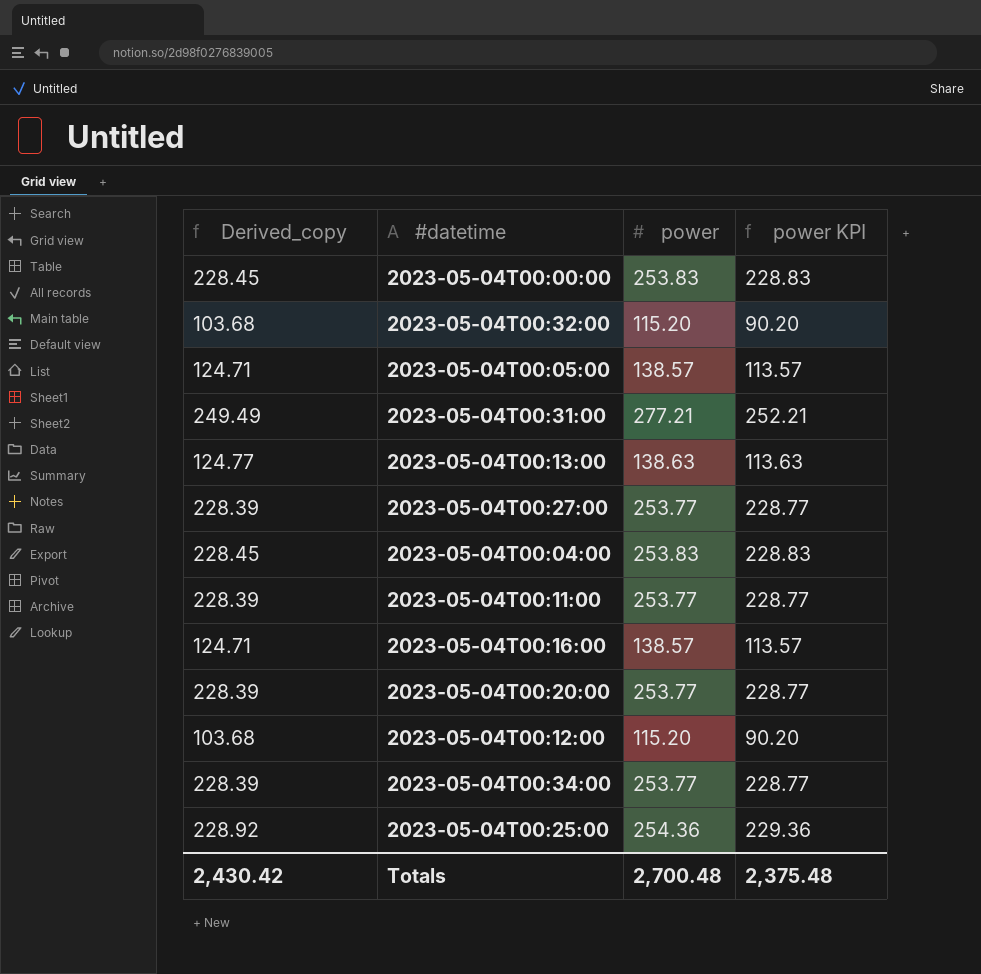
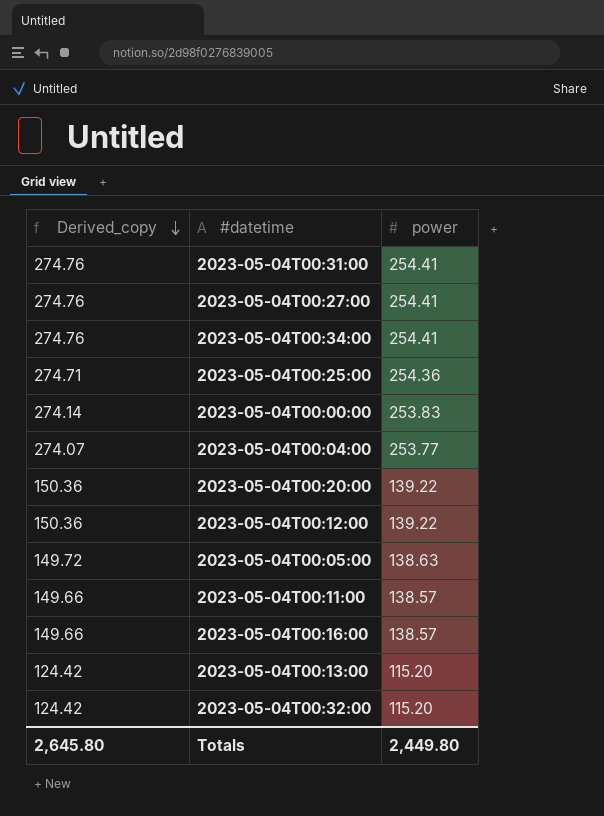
row order: none -> Derived_copy descending
column power KPI | formula: [power] - 25 -> none
column Derived_copy | formula: [power] * 0.9 -> [power] * 1.08
2023-05-04T00:31:00 | power: 277.21 -> 254.41
2023-05-04T00:27:00 | power: 253.77 -> 254.41
2023-05-04T00:34:00 | power: 253.77 -> 254.41
2023-05-04T00:04:00 | power: 253.83 -> 253.77
2023-05-04T00:20:00 | power: 253.77 -> 139.22
2023-05-04T00:12:00 | power: 115.20 -> 139.22
2023-05-04T00:05:00 | power: 138.57 -> 138.63
2023-05-04T00:11:00 | power: 253.77 -> 138.57
2023-05-04T00:13:00 | power: 138.63 -> 115.20
Totals | Derived_copy: 2,430.42 -> 2,645.80
Totals | power: 2,700.48 -> 2,449.80

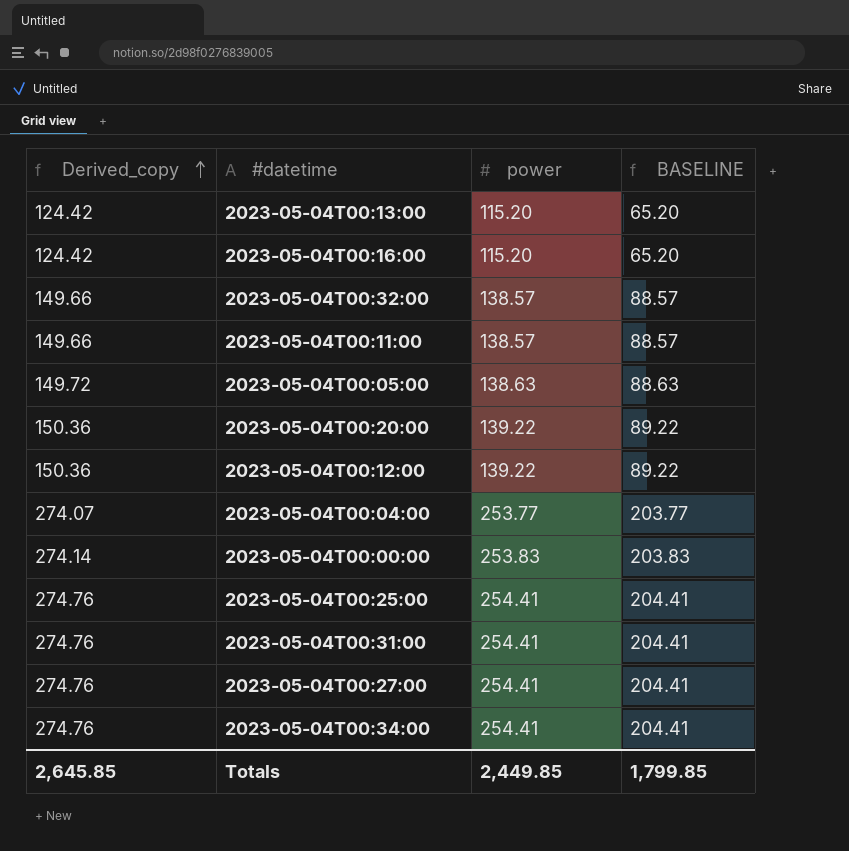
row order: Derived_copy descending -> Derived_copy ascending
column BASELINE | formula: none -> [power] - 50
2023-05-04T00:16:00 | Derived_copy: 149.66 -> 124.42
2023-05-04T00:16:00 | power: 138.57 -> 115.20
2023-05-04T00:32:00 | Derived_copy: 124.42 -> 149.66
2023-05-04T00:32:00 | power: 115.20 -> 138.57
2023-05-04T00:25:00 | Derived_copy: 274.71 -> 274.76
2023-05-04T00:25:00 | power: 254.36 -> 254.41
Totals | Derived_copy: 2,645.80 -> 2,645.85
Totals | power: 2,449.80 -> 2,449.85

